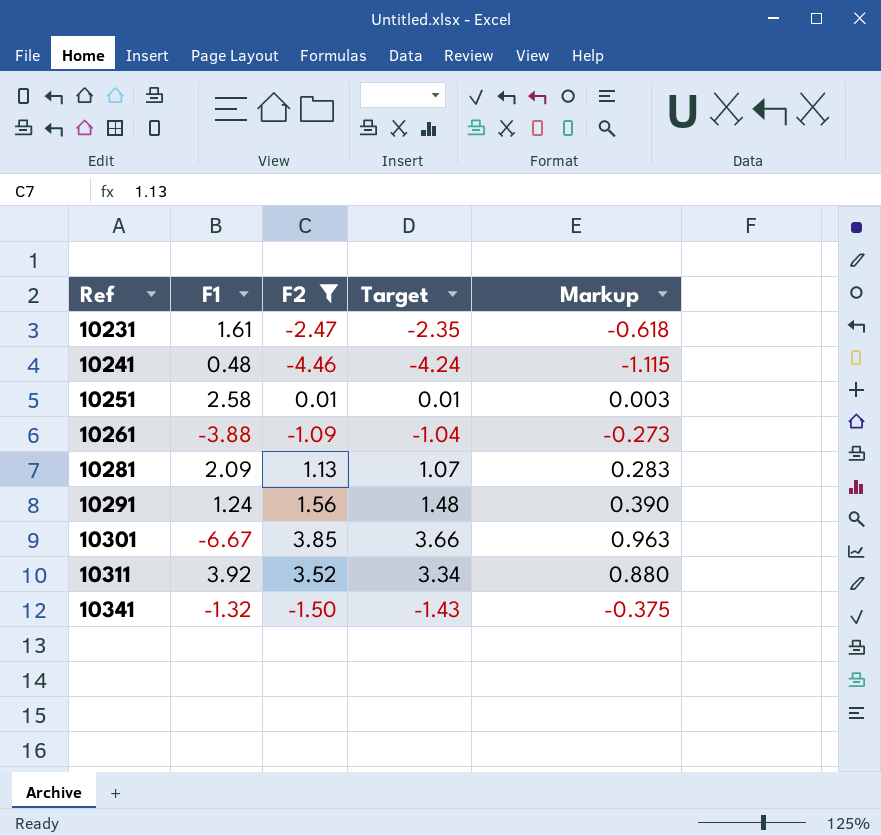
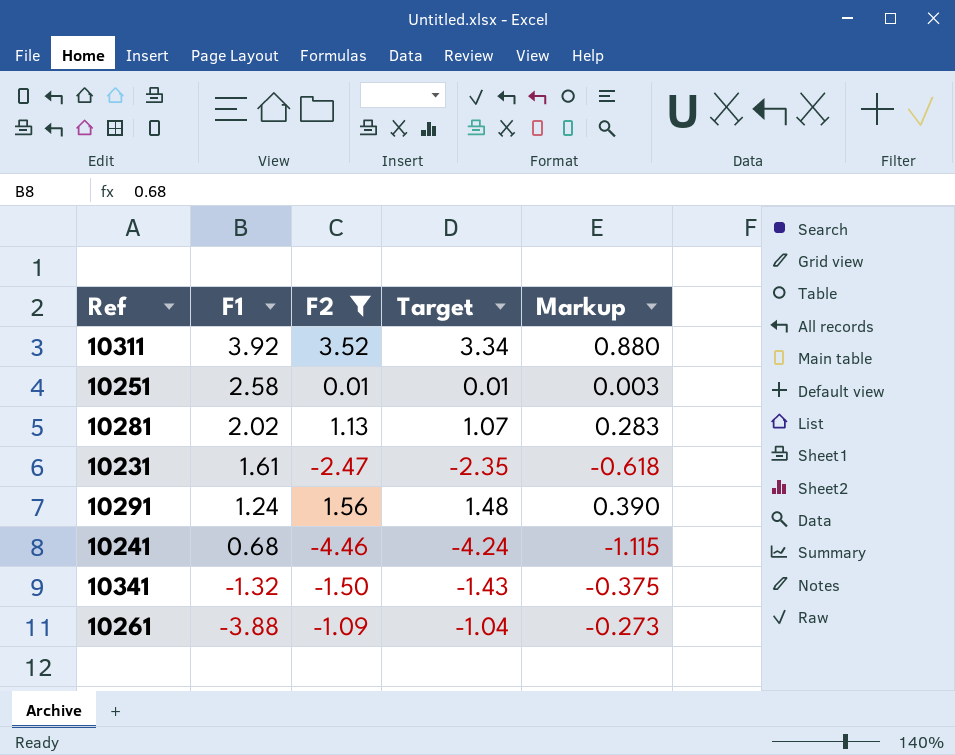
row order: Ref ascending -> F1 descending
row 10301: -6.67 | 3.85 | 3.66 | 0.963 -> none
10281 | F1: 2.09 -> 2.02
10241 | F1: 0.48 -> 0.68

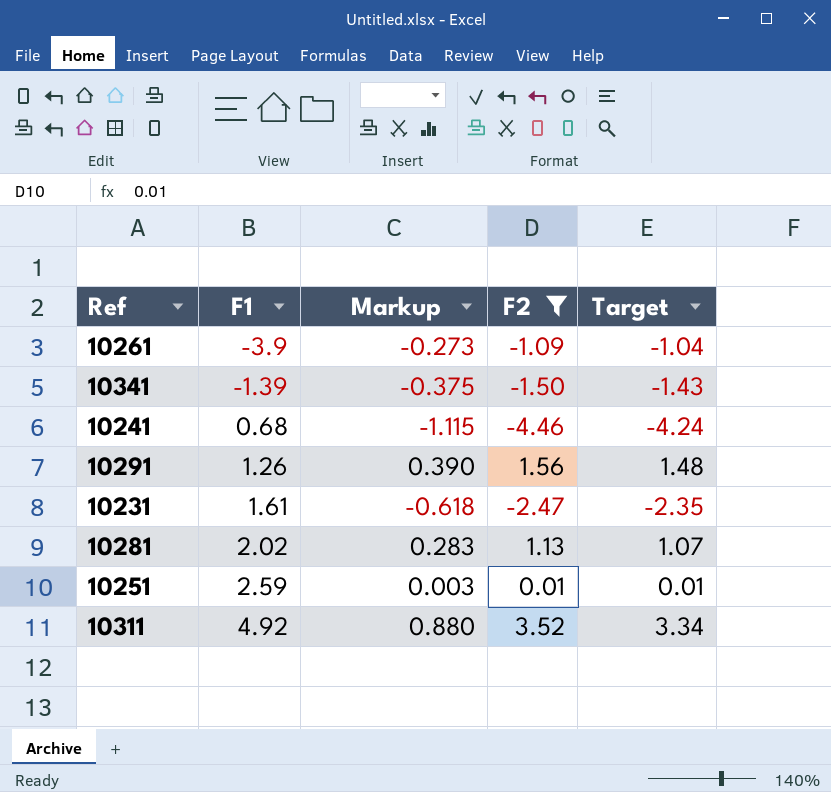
row order: F1 descending -> F1 ascending
column Markup | position: 5 -> 3
10261 | F1: -3.88 -> -3.9
10341 | F1: -1.32 -> -1.39
10291 | F1: 1.24 -> 1.26
10251 | F1: 2.58 -> 2.59
10311 | F1: 3.92 -> 4.92

